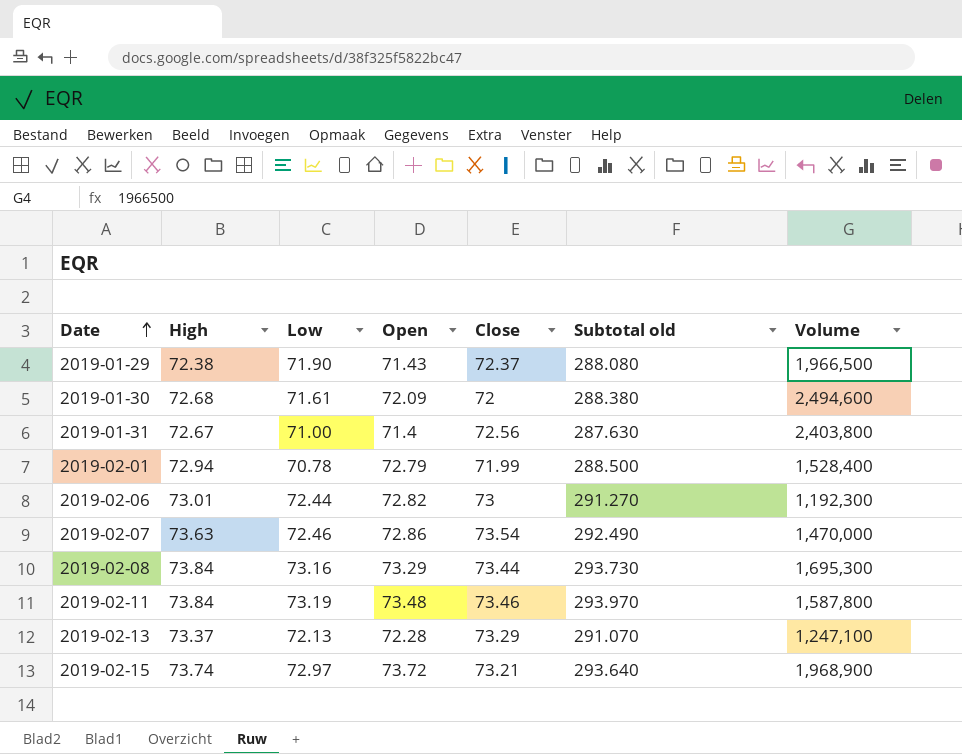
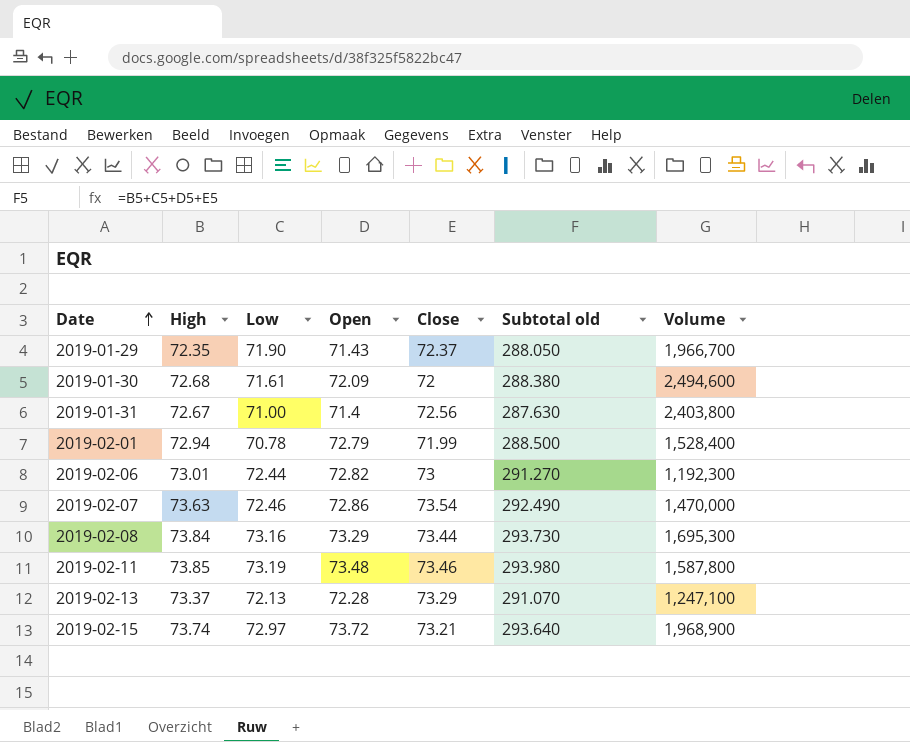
2019-01-29 | High: 72.38 -> 72.35
2019-01-29 | Subtotal old: 288.080 -> 288.050
2019-01-29 | Volume: 1,966,500 -> 1,966,700
2019-02-11 | High: 73.84 -> 73.85
2019-02-11 | Subtotal old: 293.970 -> 293.980

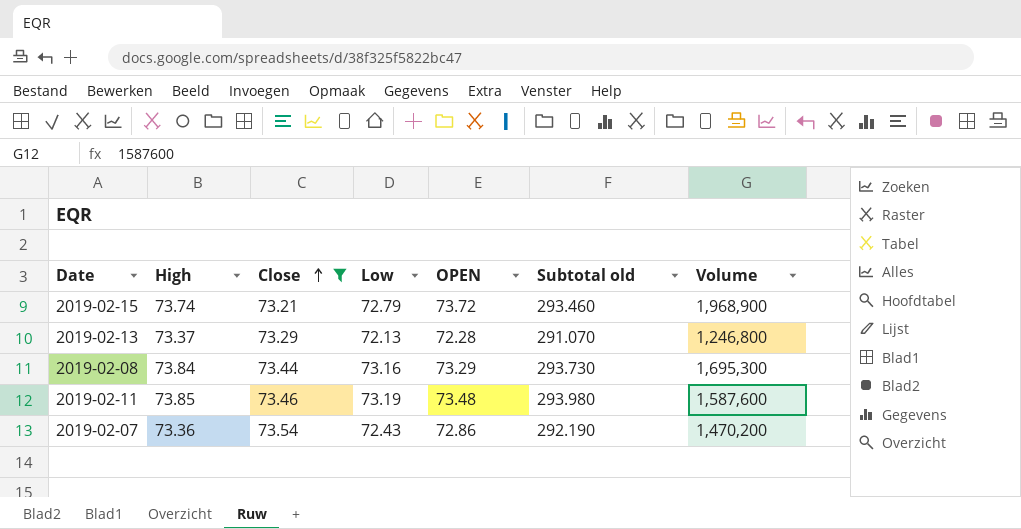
filter: none -> Close >= 73.21
row order: Date ascending -> Close ascending
column Close | position: 5 -> 3
column name: Open -> OPEN
2019-02-15 | Low: 72.97 -> 72.79
2019-02-15 | Subtotal old: 293.640 -> 293.460
2019-02-13 | Volume: 1,247,100 -> 1,246,800
2019-02-11 | Volume: 1,587,800 -> 1,587,600
2019-02-07 | High: 73.63 -> 73.36
2019-02-07 | Low: 72.46 -> 72.43
2019-02-07 | Subtotal old: 292.490 -> 292.190
2019-02-07 | Volume: 1,470,000 -> 1,470,200

